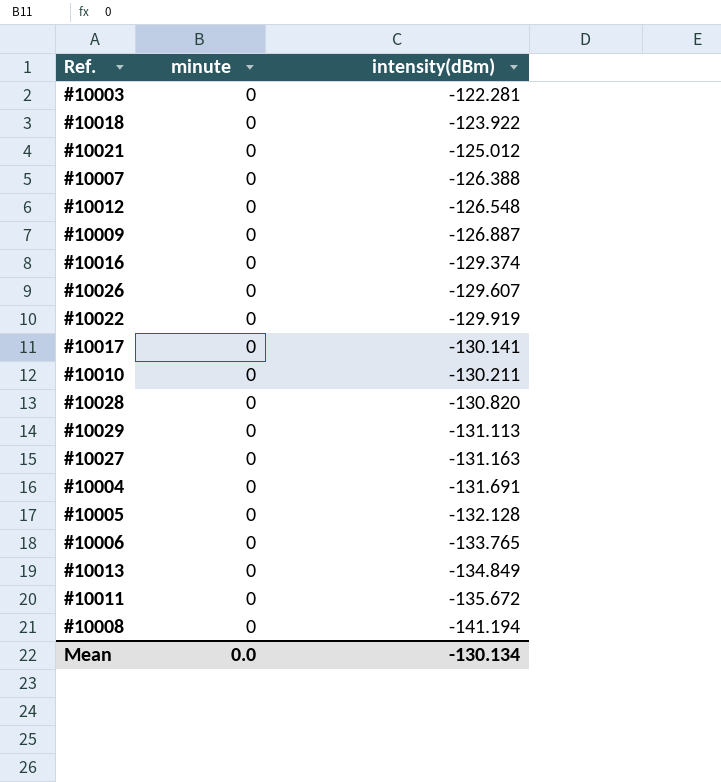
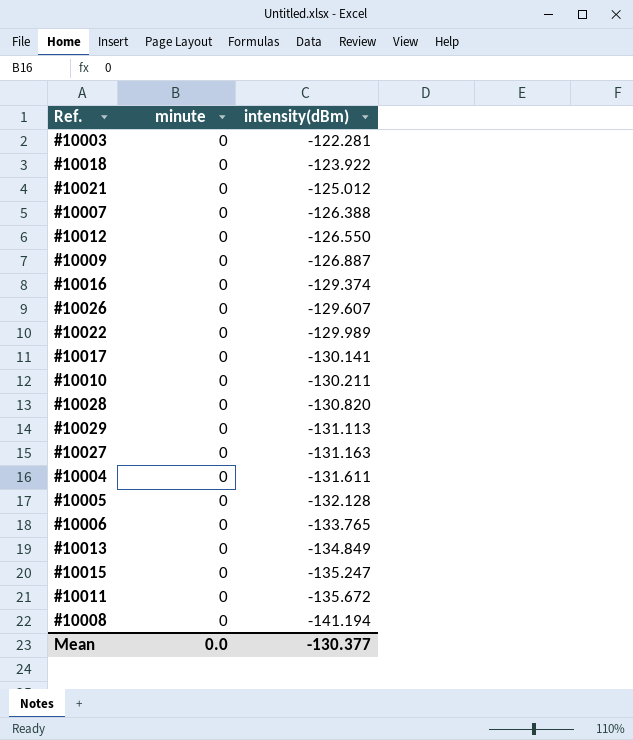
#10012 | intensity(dBm): -126.548 -> -126.550
#10022 | intensity(dBm): -129.919 -> -129.989
#10004 | intensity(dBm): -131.691 -> -131.611
row #10015: none -> 0 | -135.247
Mean | intensity(dBm): -130.134 -> -130.377

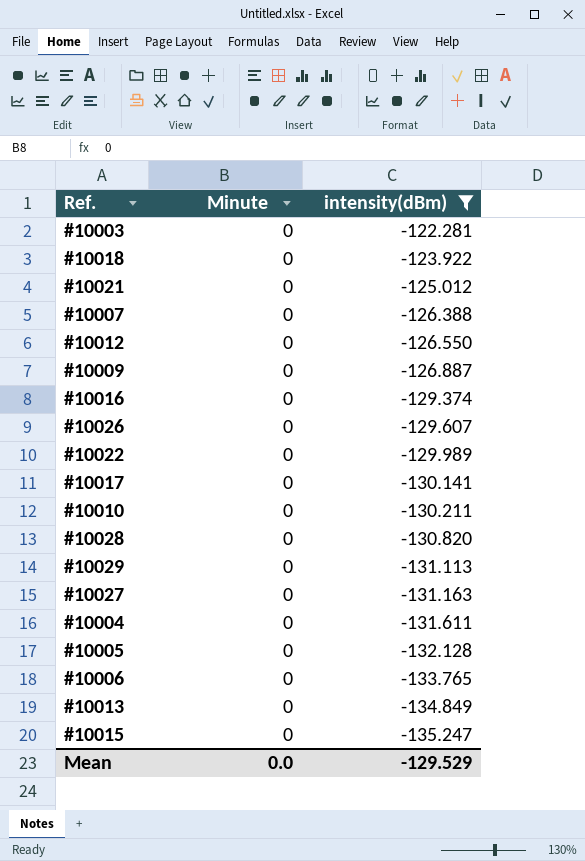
filter: none -> intensity(dBm) >= -135.247
column name: minute -> Minute
Mean | intensity(dBm): -130.377 -> -129.529

